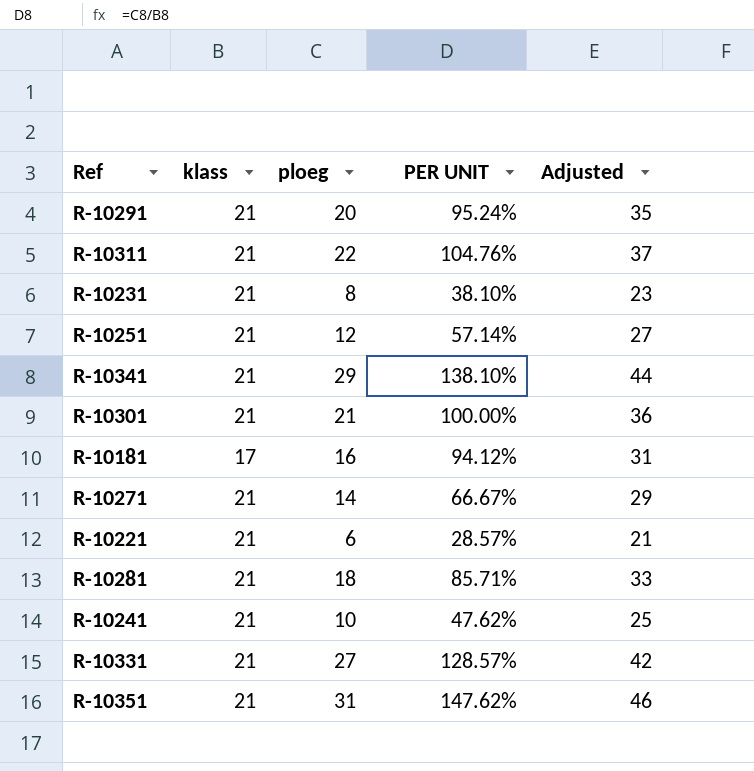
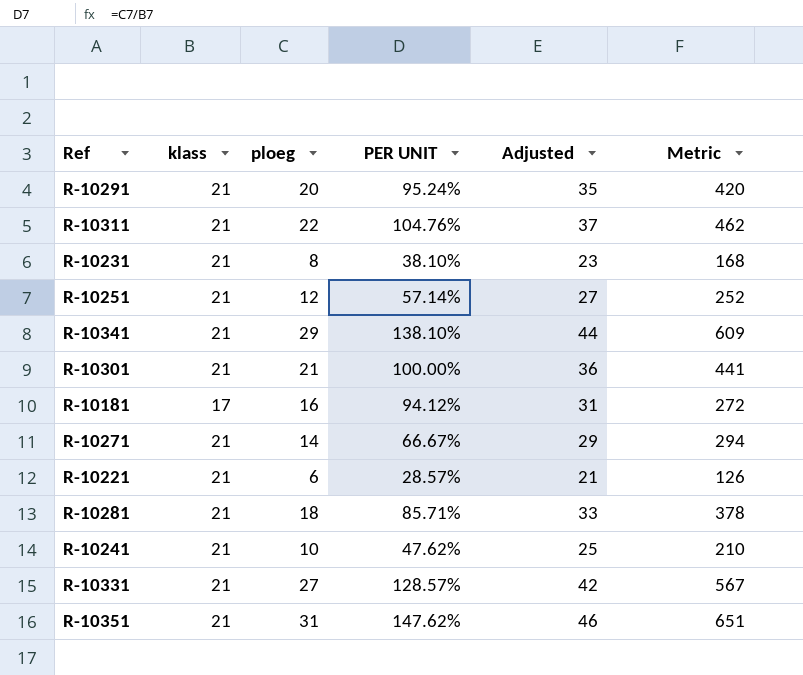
column Metric | formula: none -> [klass] * [ploeg]

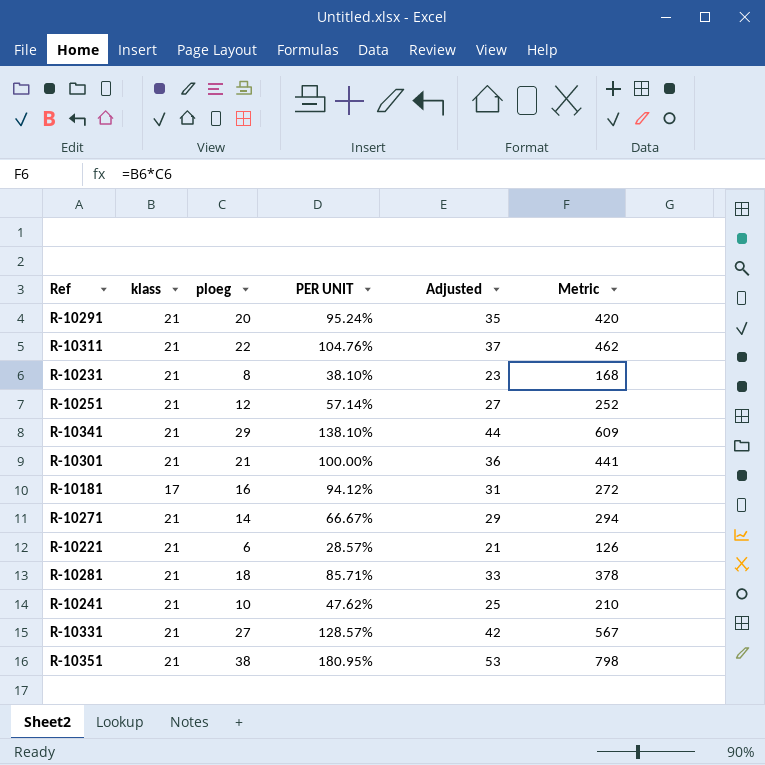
R-10351 | ploeg: 31 -> 38
R-10351 | PER UNIT: 147.62% -> 180.95%
R-10351 | Adjusted: 46 -> 53
R-10351 | Metric: 651 -> 798

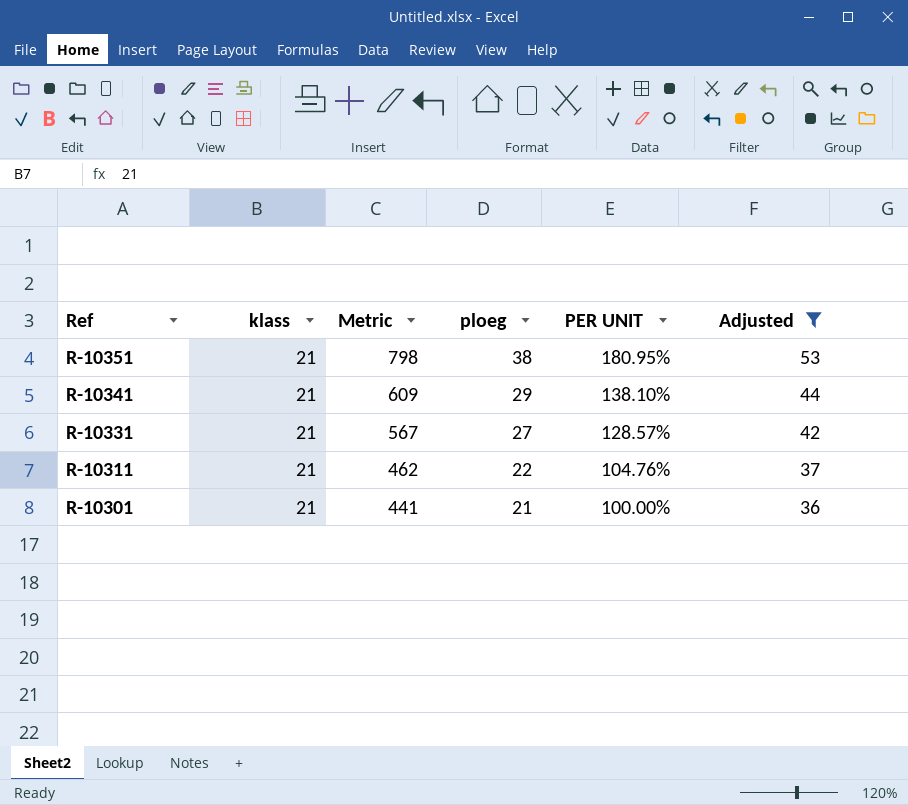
filter: none -> Adjusted >= 36
row order: none -> Ref descending
column Metric | position: 6 -> 3

